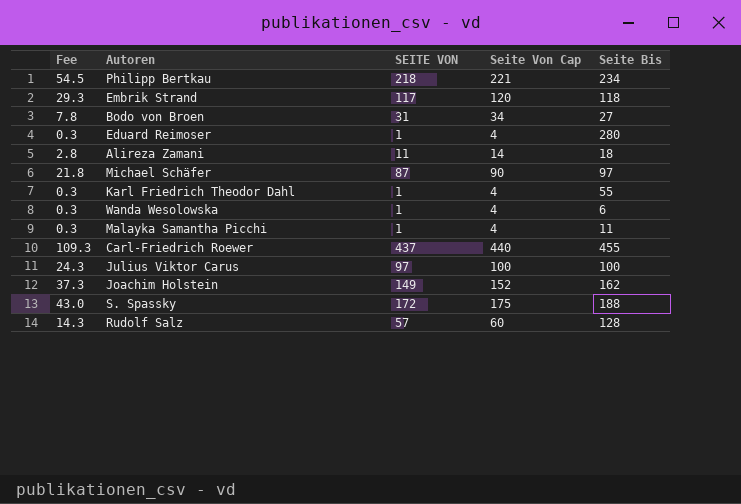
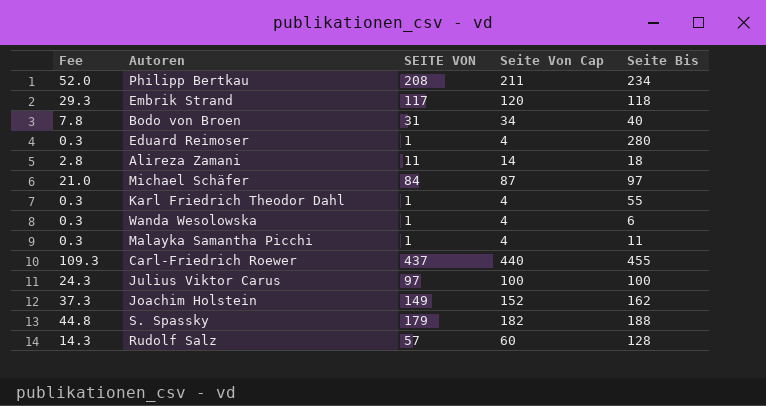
Philipp Bertkau | Fee: 54.5 -> 52.0
Philipp Bertkau | SEITE VON: 218 -> 208
Philipp Bertkau | Seite Von Cap: 221 -> 211
Bodo von Broen | Seite Bis: 27 -> 40
Michael Schäfer | Fee: 21.8 -> 21.0
Michael Schäfer | SEITE VON: 87 -> 84
Michael Schäfer | Seite Von Cap: 90 -> 87
S. Spassky | Fee: 43.0 -> 44.8
S. Spassky | SEITE VON: 172 -> 179
S. Spassky | Seite Von Cap: 175 -> 182

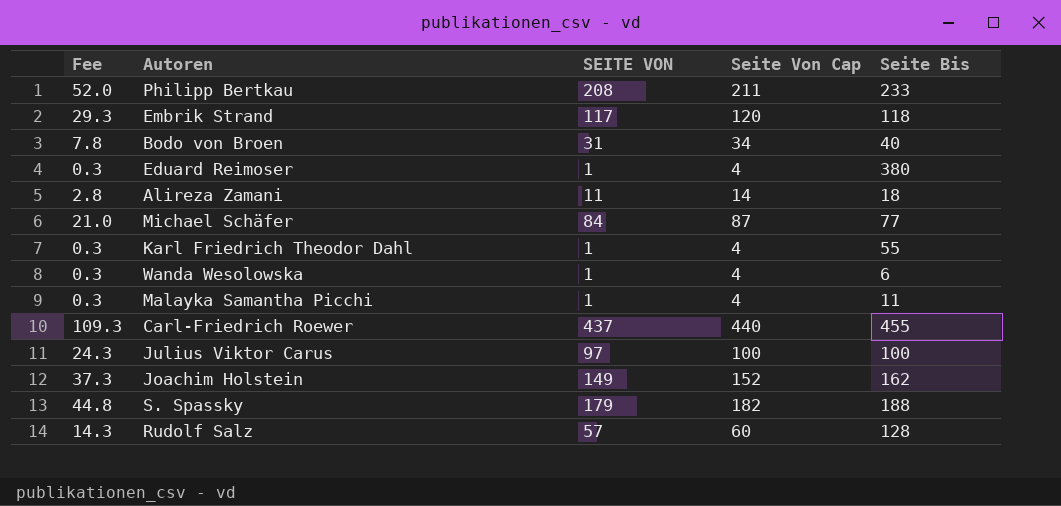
Philipp Bertkau | Seite Bis: 234 -> 233
Eduard Reimoser | Seite Bis: 280 -> 380
Michael Schäfer | Seite Bis: 97 -> 77

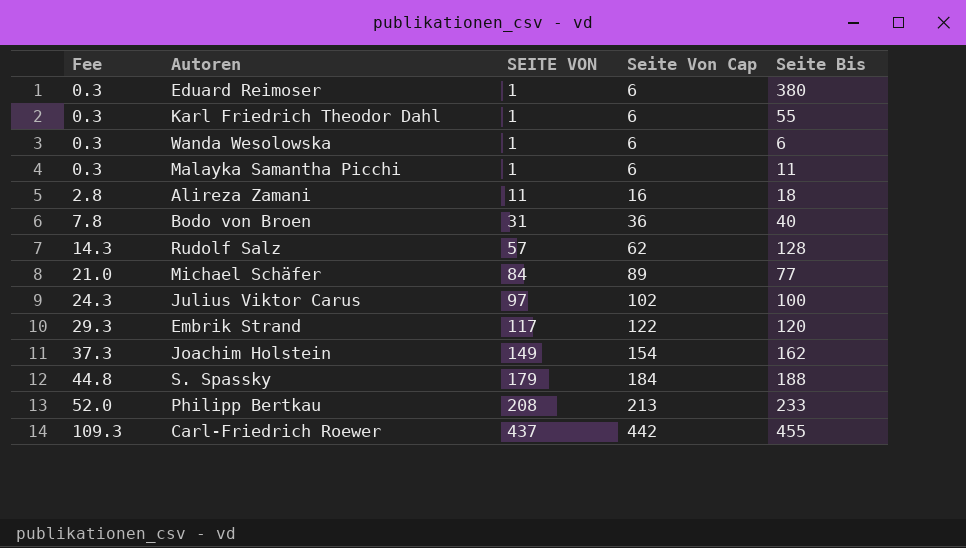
row order: none -> Fee ascending
column Seite Von Cap | formula: [SEITE VON] + 3 -> [SEITE VON] + 5
Embrik Strand | Seite Bis: 118 -> 120

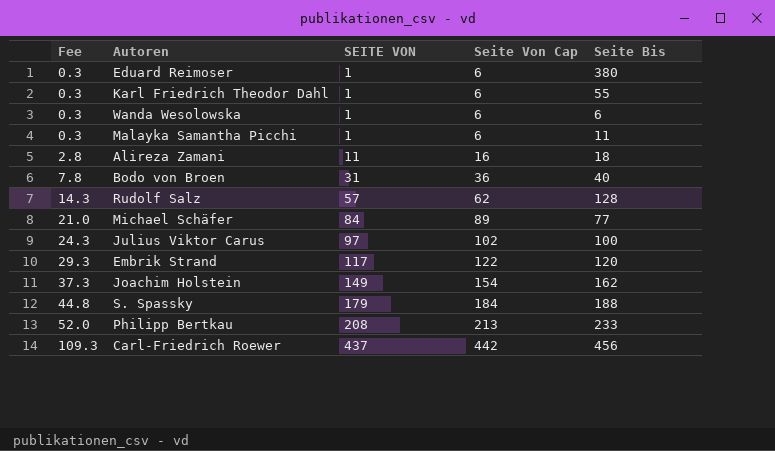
Carl-Friedrich Roewer | Seite Bis: 455 -> 456

